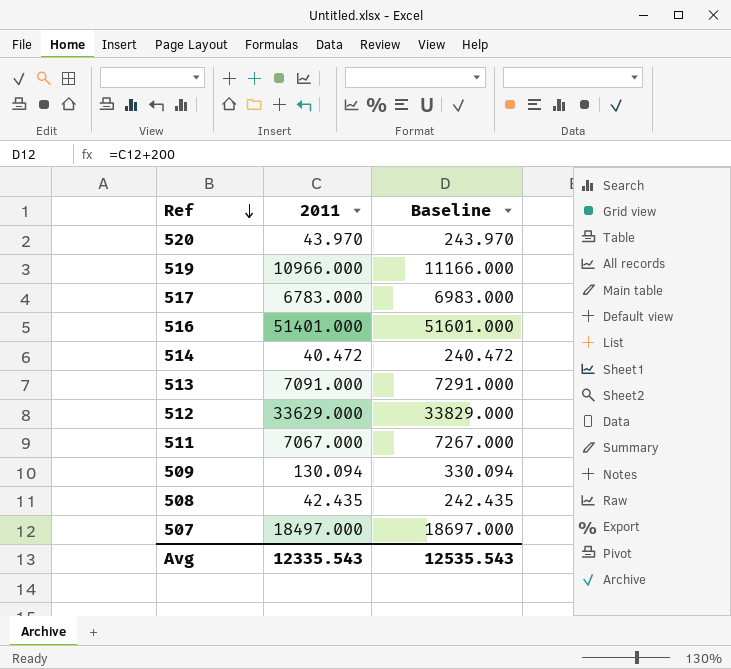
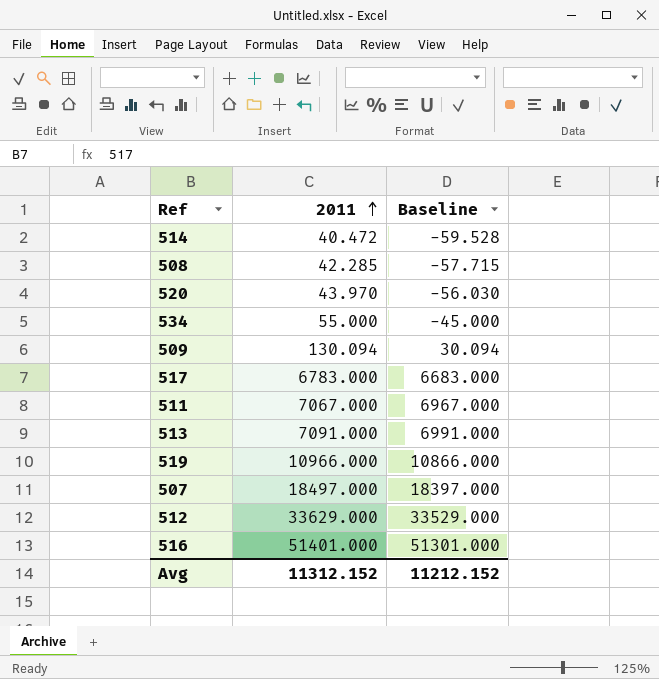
row order: Ref descending -> 2011 ascending
column Baseline | formula: [2011] + 200 -> [2011] - 100
508 | 2011: 42.435 -> 42.285
row 534: none -> 55.000 | -45.000
Avg | 2011: 12335.543 -> 11312.152
Avg | Baseline: 12535.543 -> 11212.152

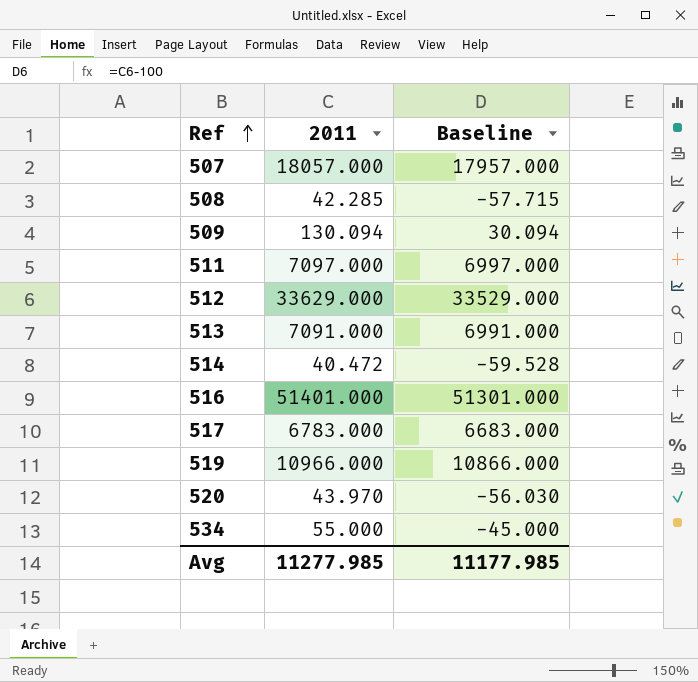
row order: 2011 ascending -> Ref ascending
507 | 2011: 18497.000 -> 18057.000
507 | Baseline: 18397.000 -> 17957.000
511 | 2011: 7067.000 -> 7097.000
511 | Baseline: 6967.000 -> 6997.000
Avg | 2011: 11312.152 -> 11277.985
Avg | Baseline: 11212.152 -> 11177.985

